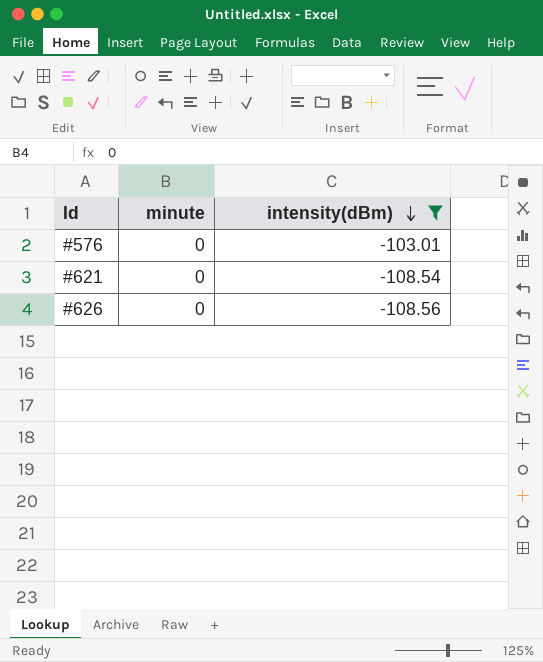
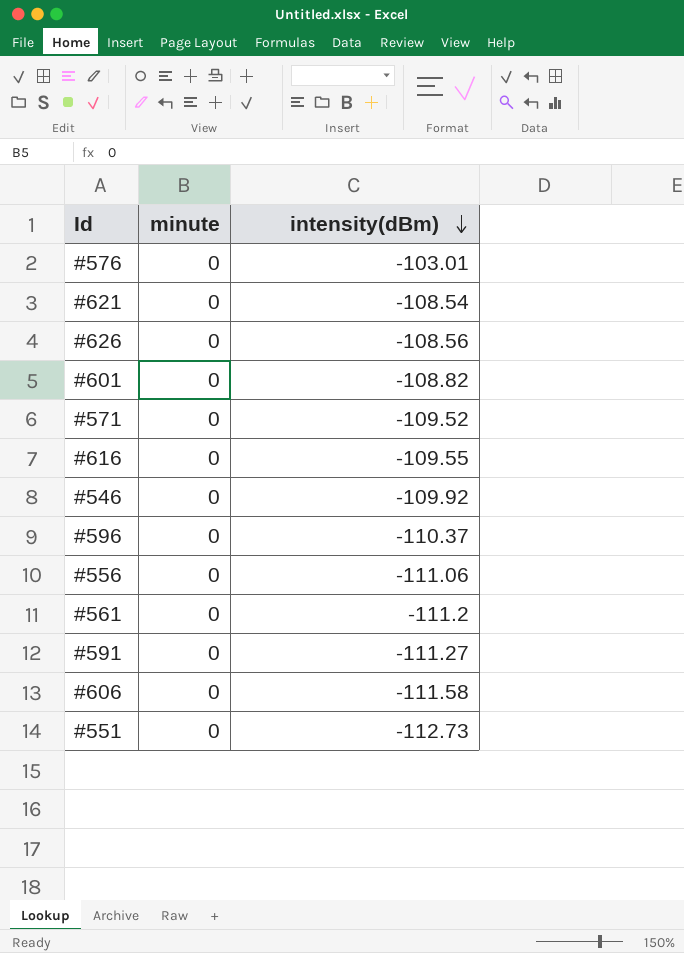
filter: intensity(dBm) >= -108.56 -> none

